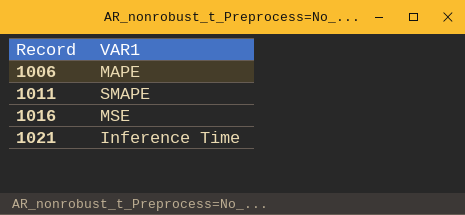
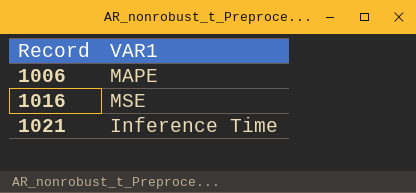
row 1011: SMAPE -> none

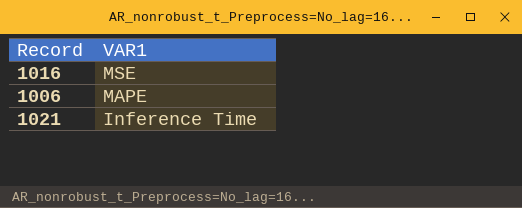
row order: Record ascending -> VAR1 descending

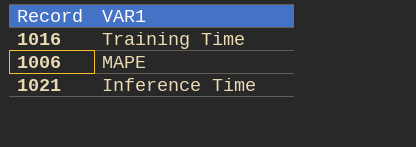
1016 | VAR1: MSE -> Training Time

